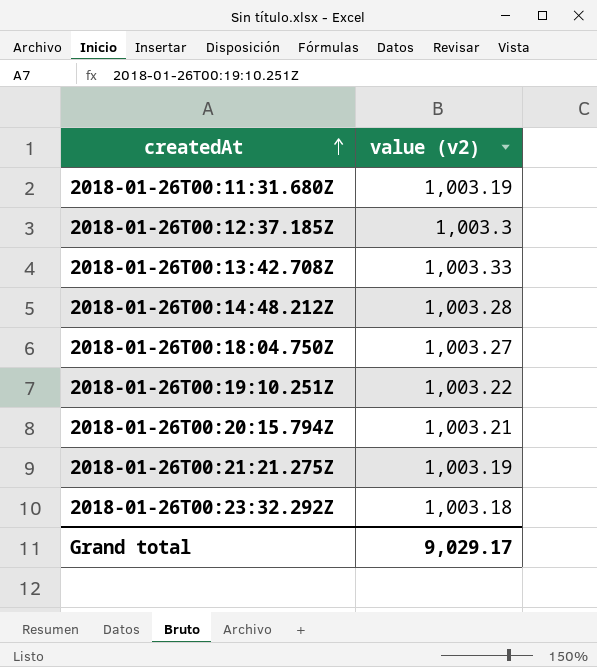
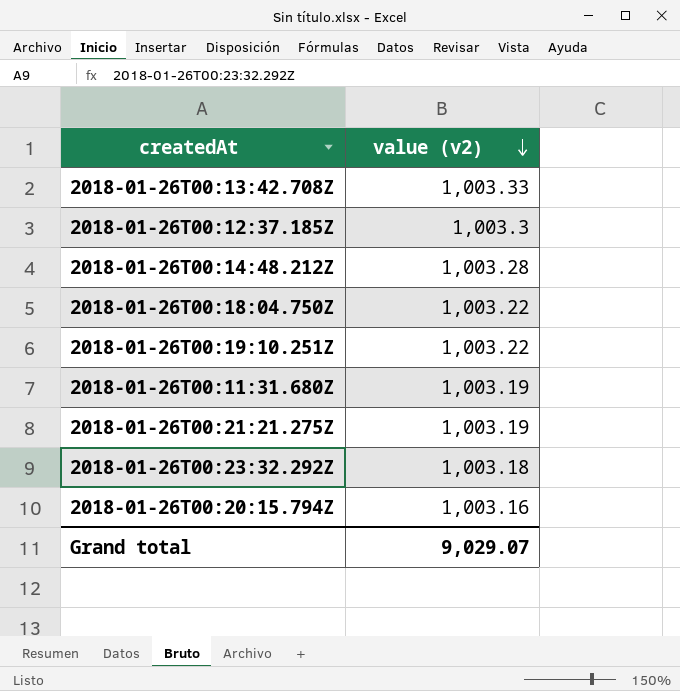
row order: createdAt ascending -> value (v2) descending
2018-01-26T00:18:04.750Z | value (v2): 1,003.27 -> 1,003.22
2018-01-26T00:20:15.794Z | value (v2): 1,003.21 -> 1,003.16
Grand total | value (v2): 9,029.17 -> 9,029.07

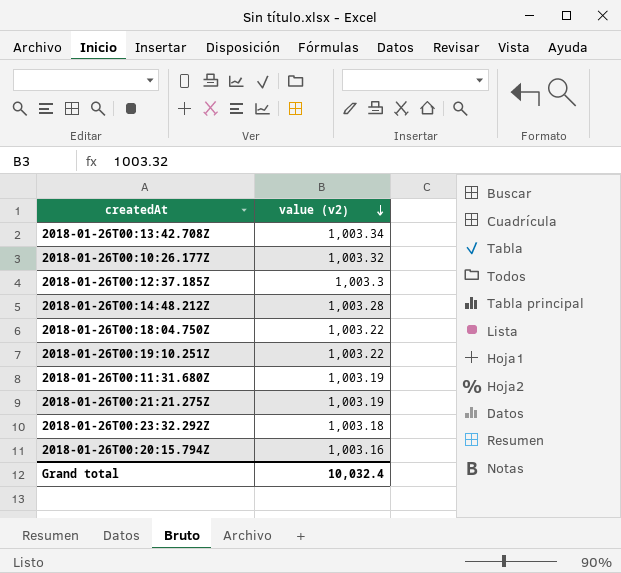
2018-01-26T00:13:42.708Z | value (v2): 1,003.33 -> 1,003.34
row 2018-01-26T00:10:26.177Z: none -> 1,003.32
Grand total | value (v2): 9,029.07 -> 10,032.4

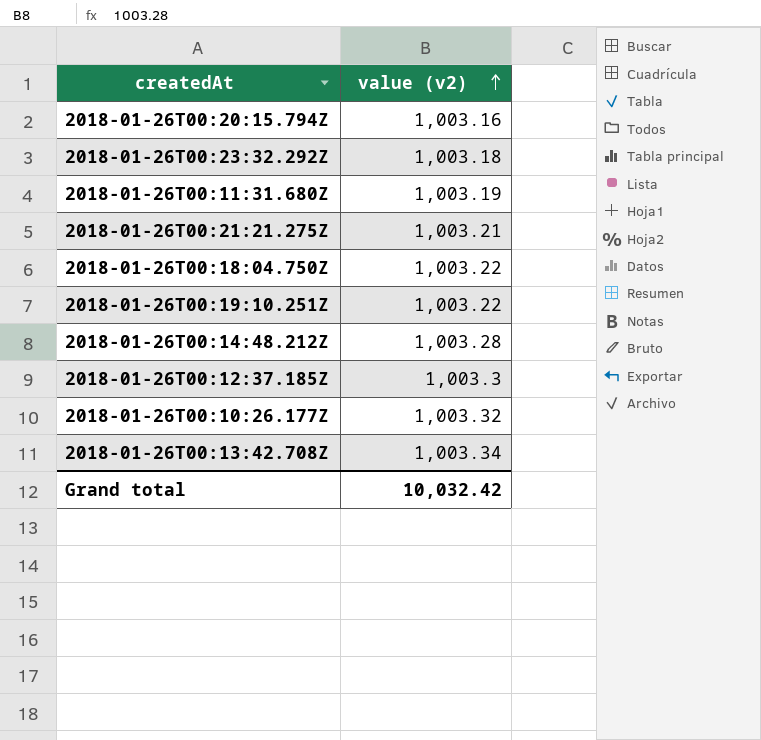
row order: value (v2) descending -> value (v2) ascending
2018-01-26T00:21:21.275Z | value (v2): 1,003.19 -> 1,003.21
Grand total | value (v2): 10,032.4 -> 10,032.42

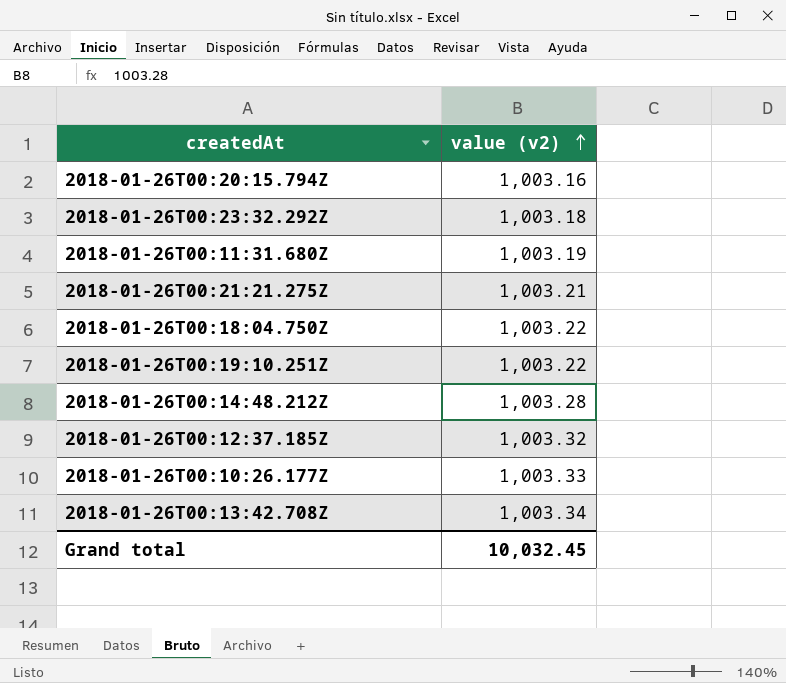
2018-01-26T00:12:37.185Z | value (v2): 1,003.3 -> 1,003.32
2018-01-26T00:10:26.177Z | value (v2): 1,003.32 -> 1,003.33
Grand total | value (v2): 10,032.42 -> 10,032.45

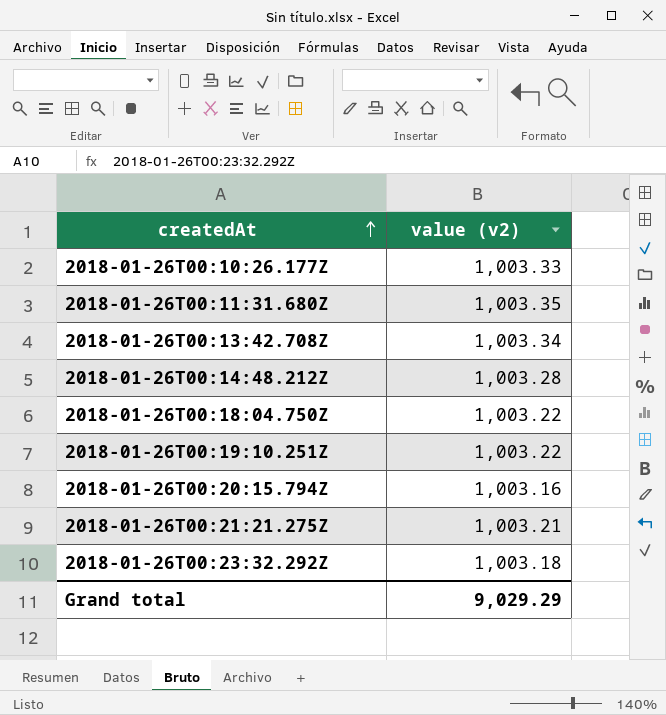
row order: value (v2) ascending -> createdAt ascending
row 2018-01-26T00:12:37.185Z: 1,003.32 -> none
2018-01-26T00:11:31.680Z | value (v2): 1,003.19 -> 1,003.35
Grand total | value (v2): 10,032.45 -> 9,029.29

